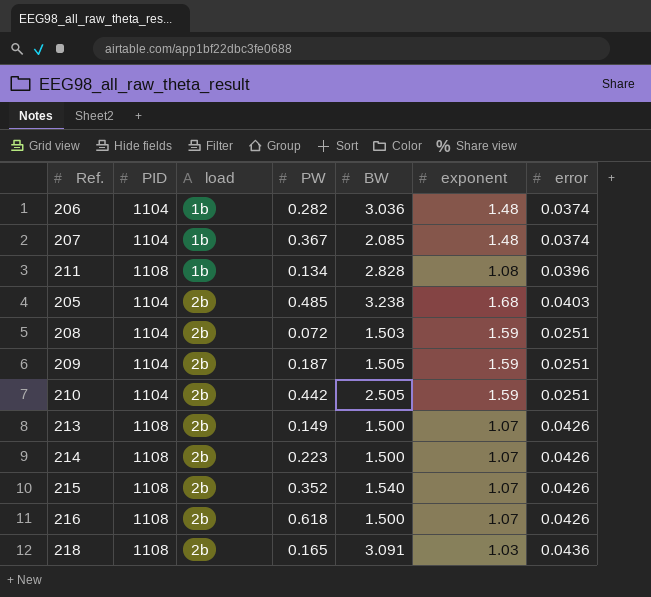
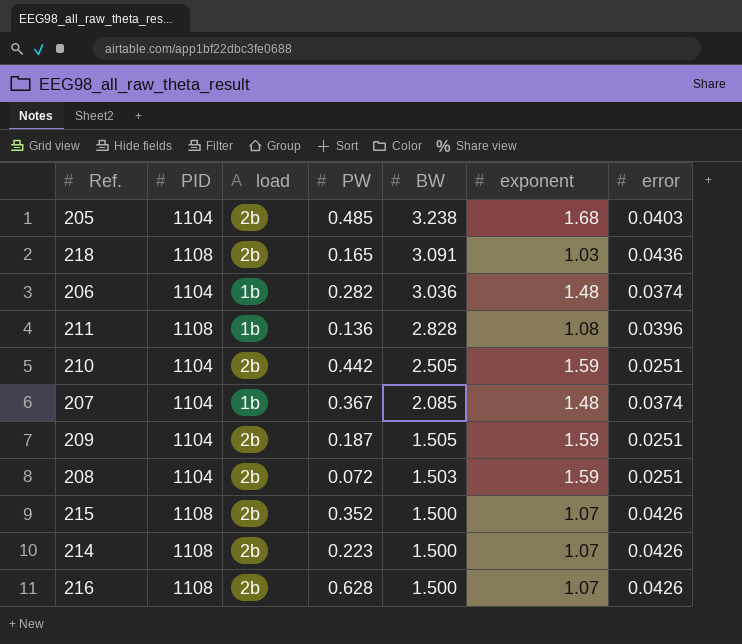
row order: load ascending -> BW descending
row 213: 1108 | 2b | 0.149 | 1.500 | 1.07 | 0.0426 -> none
211 | PW: 0.134 -> 0.136
215 | BW: 1.540 -> 1.500
216 | PW: 0.618 -> 0.628

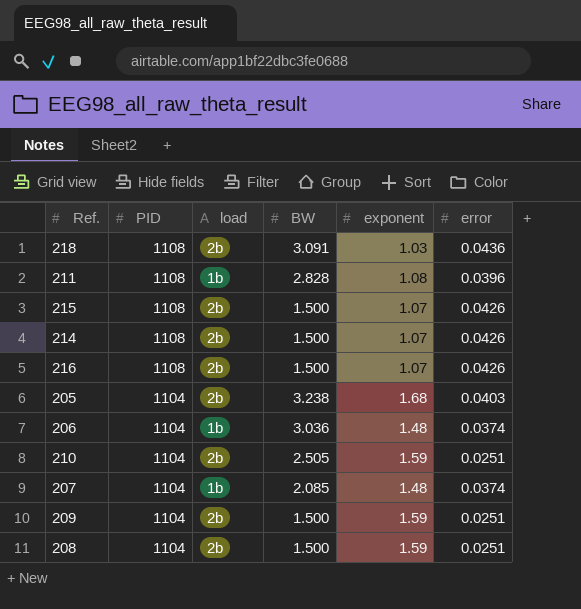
row order: BW descending -> PID descending
column PW | position: 4 -> none
209 | BW: 1.505 -> 1.500
208 | BW: 1.503 -> 1.500

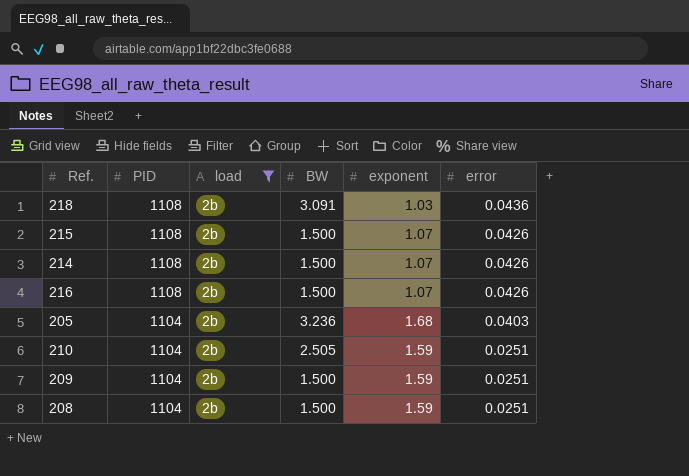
filter: none -> load = 2b
205 | BW: 3.238 -> 3.236

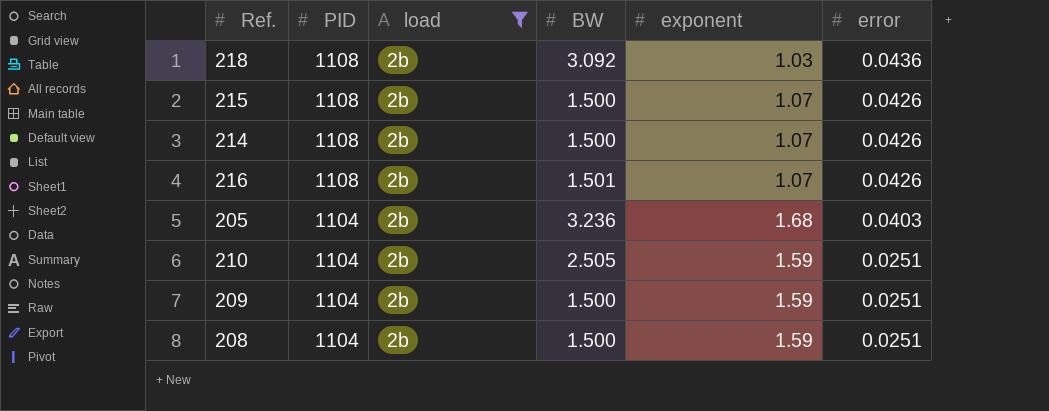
218 | BW: 3.091 -> 3.092
216 | BW: 1.500 -> 1.501

